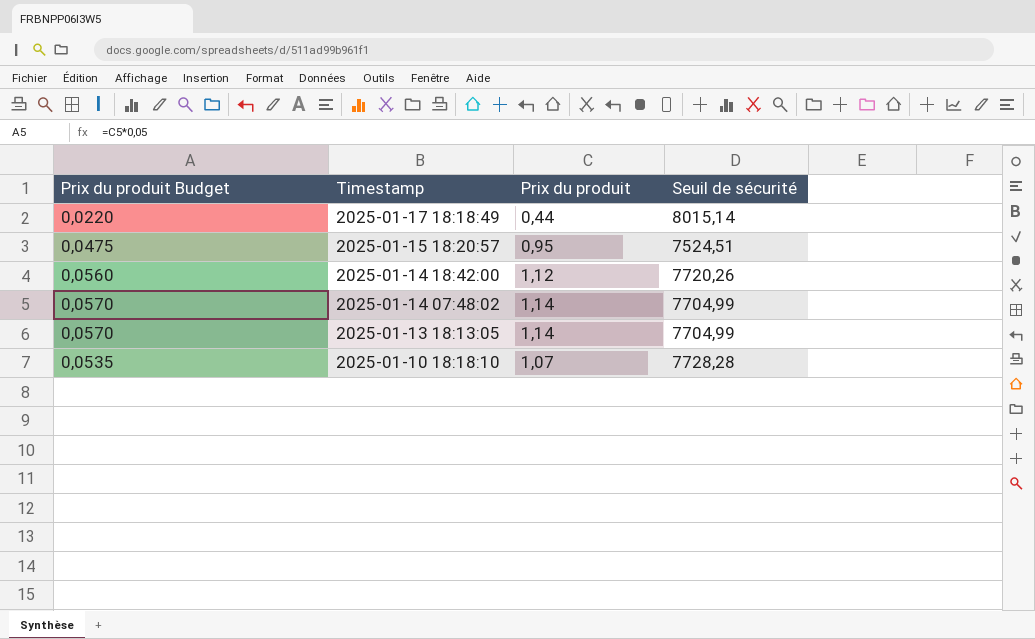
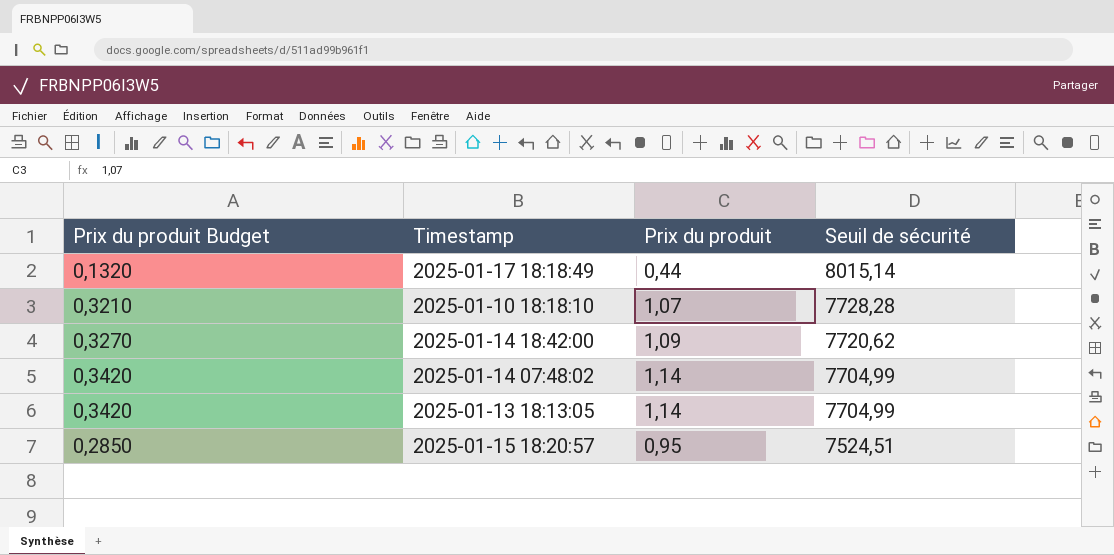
row order: Timestamp descending -> Seuil de sécurité descending
column Prix du produit Budget | formula: [Prix du produit] * 0,05 -> [Prix du produit] * 0,3
2025-01-14 18:42:00 | Prix du produit: 1,12 -> 1,09
2025-01-14 18:42:00 | Seuil de sécurité: 7720,26 -> 7720,62

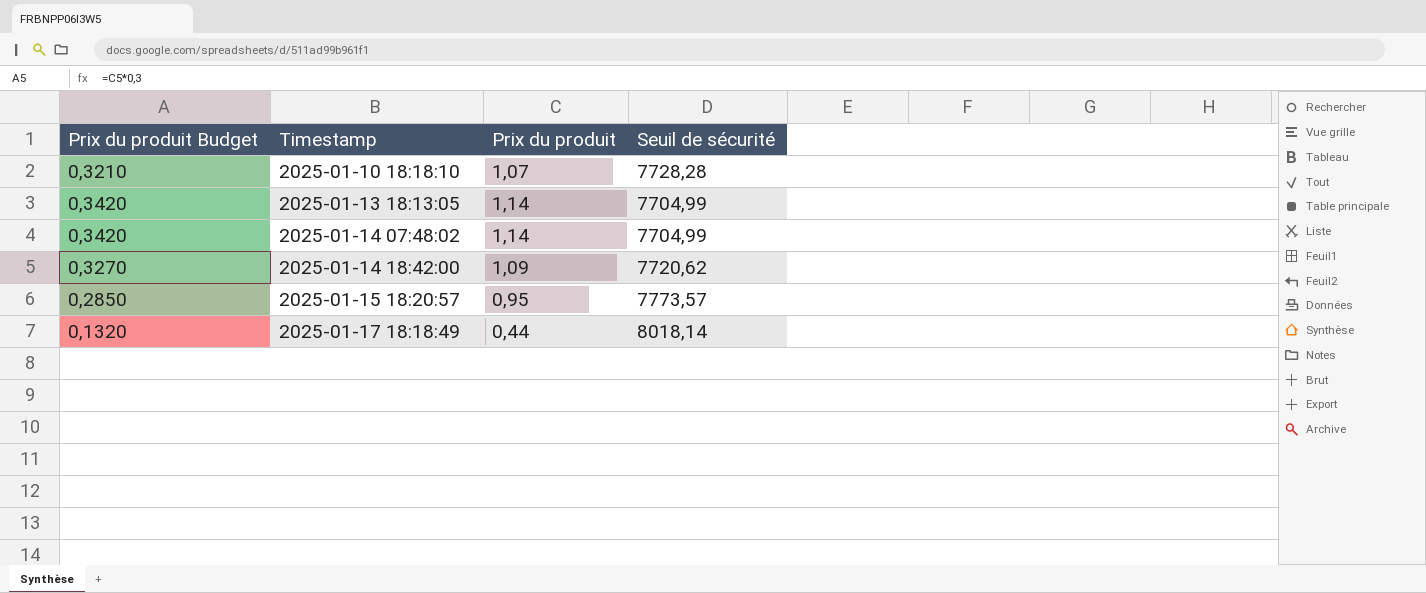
row order: Seuil de sécurité descending -> Timestamp ascending
2025-01-15 18:20:57 | Seuil de sécurité: 7524,51 -> 7773,57
2025-01-17 18:18:49 | Seuil de sécurité: 8015,14 -> 8018,14

